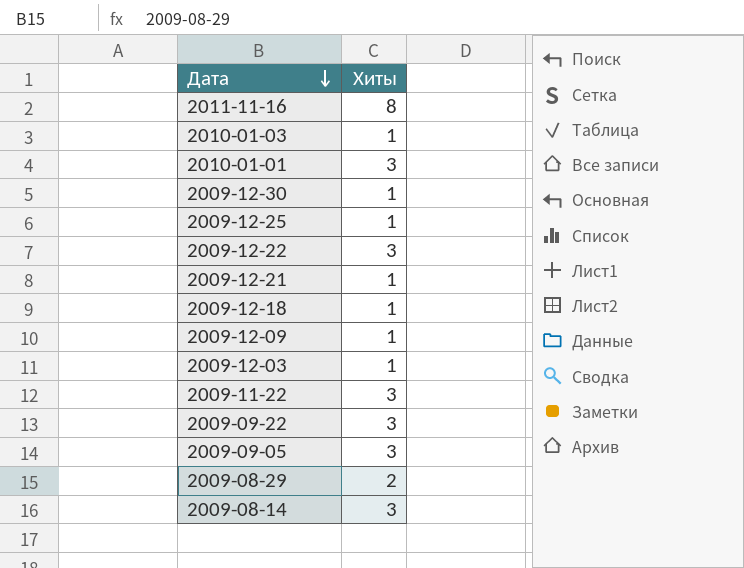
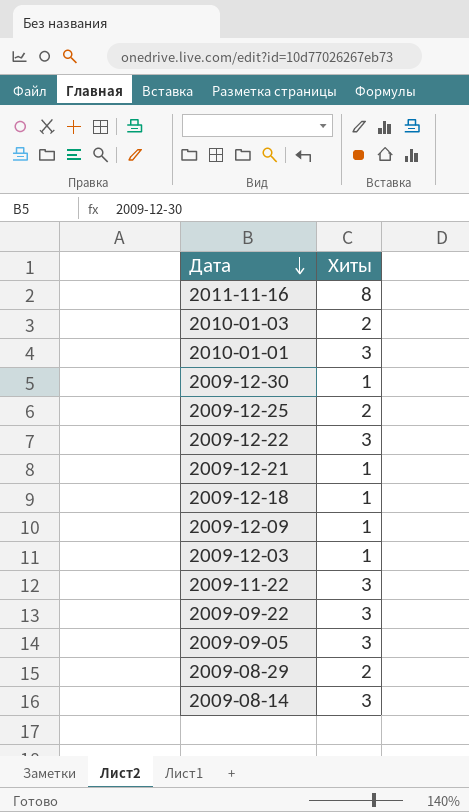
2010-01-03 | Хиты: 1 -> 2
2009-12-25 | Хиты: 1 -> 2

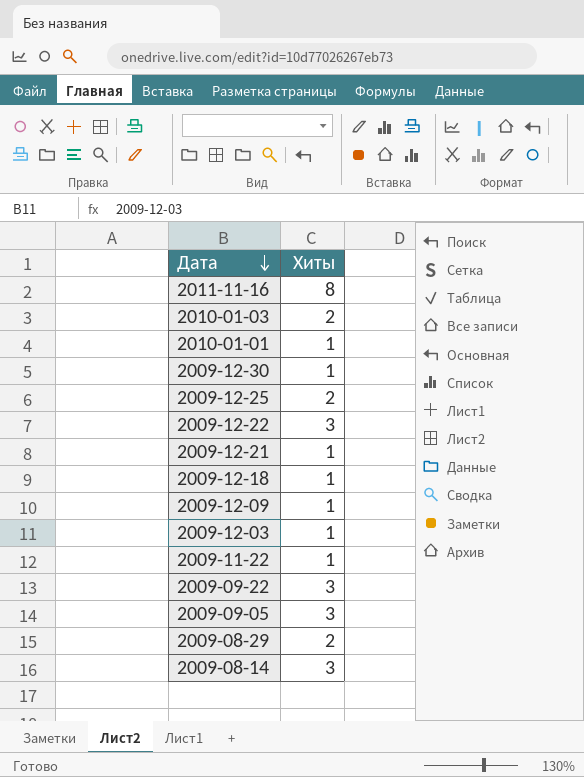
2010-01-01 | Хиты: 3 -> 1
2009-11-22 | Хиты: 3 -> 1

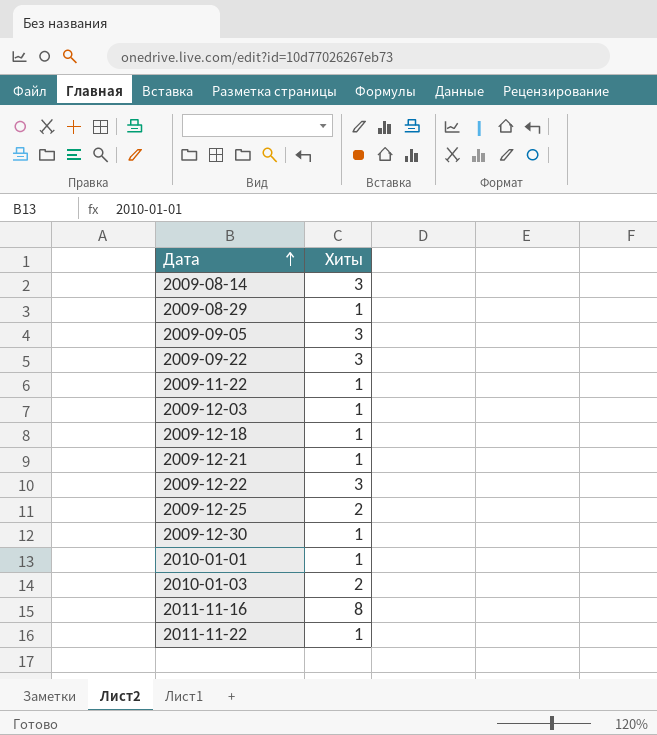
row order: Дата descending -> Дата ascending
row 2009-12-09: 1 -> none
2009-08-29 | Хиты: 2 -> 1
row 2011-11-22: none -> 1

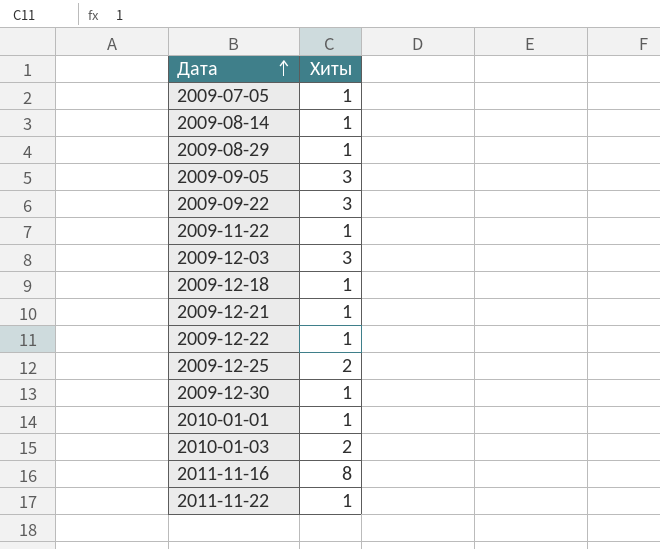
row 2009-07-05: none -> 1
2009-08-14 | Хиты: 3 -> 1
2009-12-03 | Хиты: 1 -> 3
2009-12-22 | Хиты: 3 -> 1

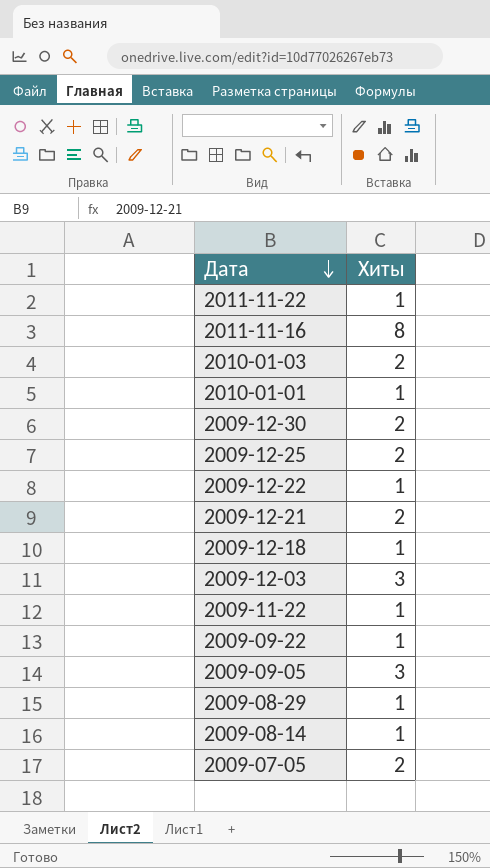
row order: Дата ascending -> Дата descending
2009-12-30 | Хиты: 1 -> 2
2009-12-21 | Хиты: 1 -> 2
2009-09-22 | Хиты: 3 -> 1
2009-07-05 | Хиты: 1 -> 2

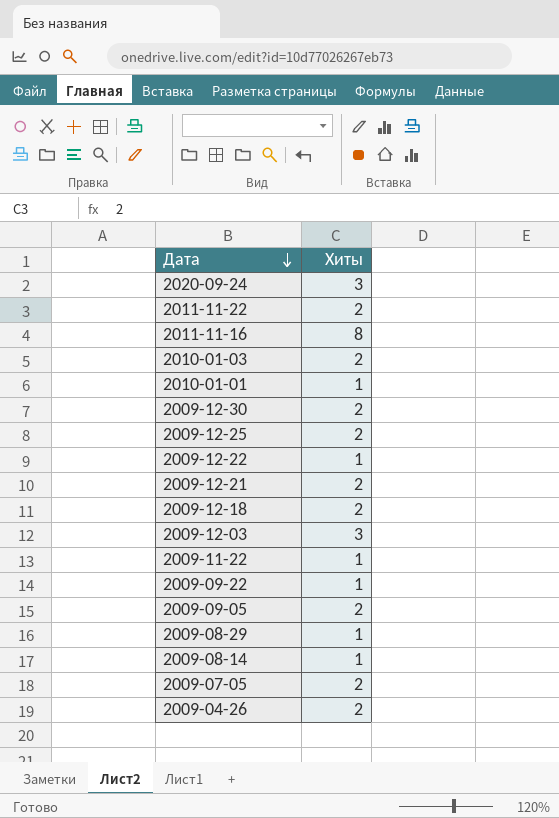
row 2020-09-24: none -> 3
2011-11-22 | Хиты: 1 -> 2
2009-12-18 | Хиты: 1 -> 2
2009-09-05 | Хиты: 3 -> 2
row 2009-04-26: none -> 2

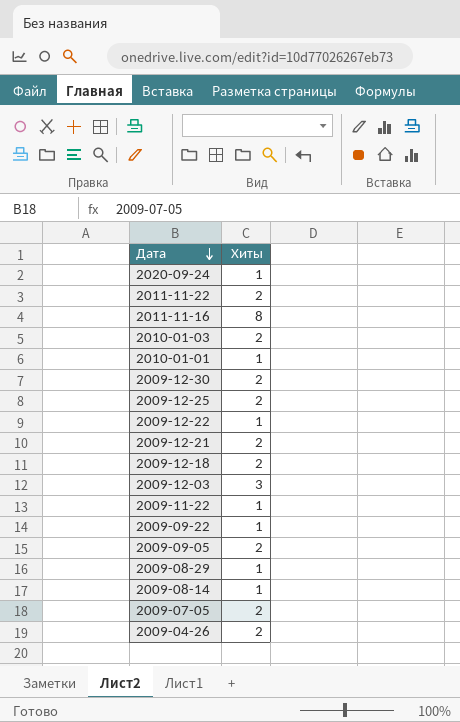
2020-09-24 | Хиты: 3 -> 1

